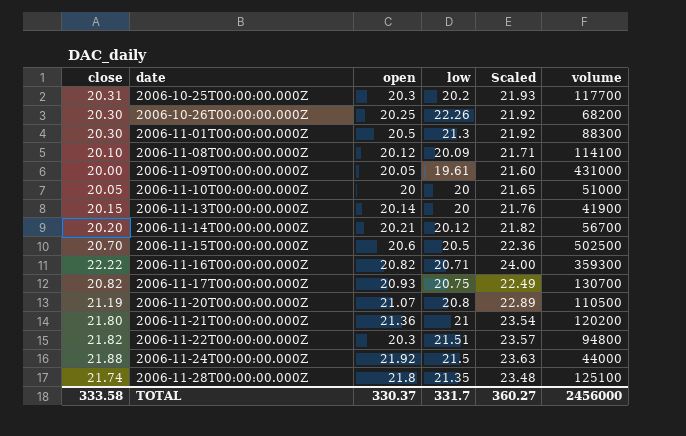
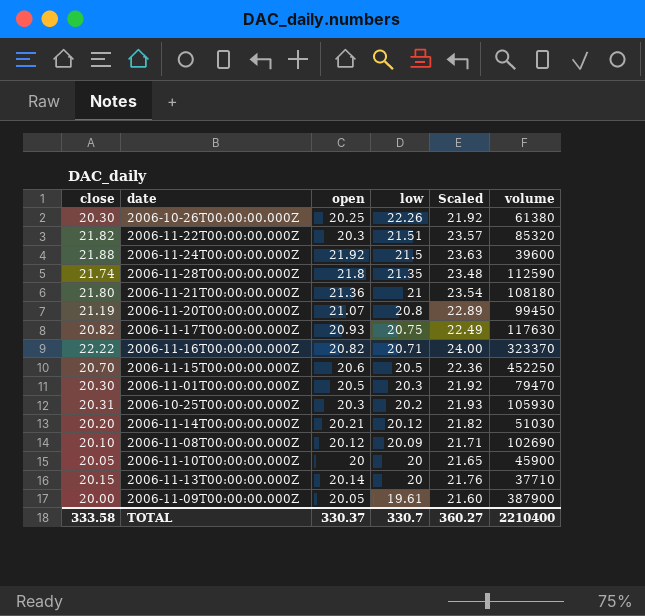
row order: date ascending -> low descending
2006-10-26T00:00:00.000Z | volume: 68200 -> 61380
2006-11-22T00:00:00.000Z | volume: 94800 -> 85320
2006-11-24T00:00:00.000Z | volume: 44000 -> 39600
2006-11-28T00:00:00.000Z | volume: 125100 -> 112590
2006-11-21T00:00:00.000Z | volume: 120200 -> 108180
2006-11-20T00:00:00.000Z | volume: 110500 -> 99450
2006-11-17T00:00:00.000Z | volume: 130700 -> 117630
2006-11-16T00:00:00.000Z | volume: 359300 -> 323370
2006-11-15T00:00:00.000Z | volume: 502500 -> 452250
2006-11-01T00:00:00.000Z | low: 21.3 -> 20.3
2006-11-01T00:00:00.000Z | volume: 88300 -> 79470
2006-10-25T00:00:00.000Z | volume: 117700 -> 105930
2006-11-14T00:00:00.000Z | volume: 56700 -> 51030
2006-11-08T00:00:00.000Z | volume: 114100 -> 102690
2006-11-10T00:00:00.000Z | volume: 51000 -> 45900
2006-11-13T00:00:00.000Z | volume: 41900 -> 37710
2006-11-09T00:00:00.000Z | volume: 431000 -> 387900
TOTAL | low: 331.7 -> 330.7
TOTAL | volume: 2456000 -> 2210400

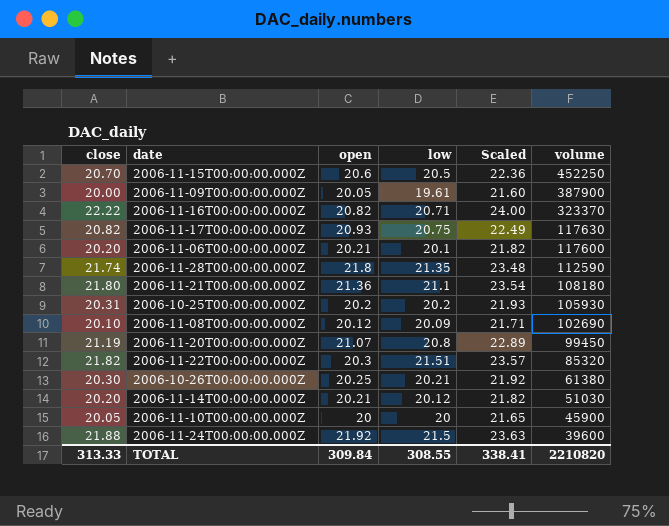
row order: low descending -> volume descending
row 2006-11-01T00:00:00.000Z: 20.30 | 20.5 | 20.3 | 21.92 | 79470 -> none
row 2006-11-13T00:00:00.000Z: 20.15 | 20.14 | 20 | 21.76 | 37710 -> none
row 2006-11-06T00:00:00.000Z: none -> 20.20 | 20.21 | 20.1 | 21.82 | 117600
2006-11-21T00:00:00.000Z | low: 21 -> 21.1
2006-10-25T00:00:00.000Z | open: 20.3 -> 20.2
2006-10-26T00:00:00.000Z | low: 22.26 -> 20.21
TOTAL | close: 333.58 -> 313.33
TOTAL | open: 330.37 -> 309.84
TOTAL | low: 330.7 -> 308.55
TOTAL | Scaled: 360.27 -> 338.41
TOTAL | volume: 2210400 -> 2210820

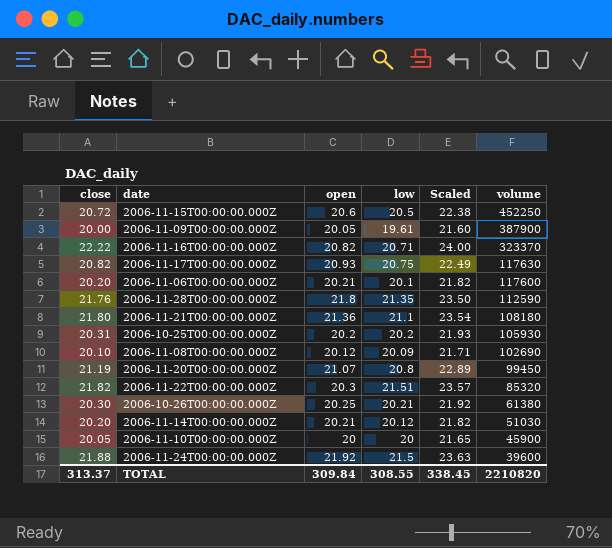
2006-11-15T00:00:00.000Z | close: 20.70 -> 20.72
2006-11-15T00:00:00.000Z | Scaled: 22.36 -> 22.38
2006-11-28T00:00:00.000Z | close: 21.74 -> 21.76
2006-11-28T00:00:00.000Z | Scaled: 23.48 -> 23.50
TOTAL | close: 313.33 -> 313.37
TOTAL | Scaled: 338.41 -> 338.45

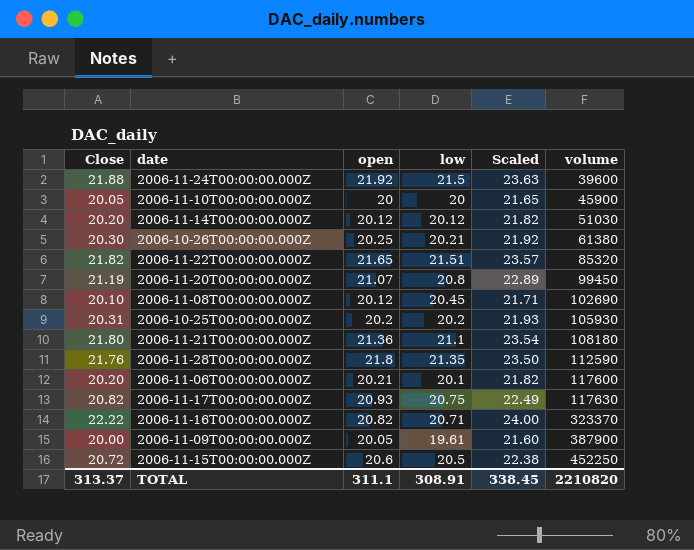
row order: volume descending -> volume ascending
column name: close -> Close
2006-11-14T00:00:00.000Z | open: 20.21 -> 20.12
2006-11-22T00:00:00.000Z | open: 20.3 -> 21.65
2006-11-08T00:00:00.000Z | low: 20.09 -> 20.45
TOTAL | open: 309.84 -> 311.1
TOTAL | low: 308.55 -> 308.91

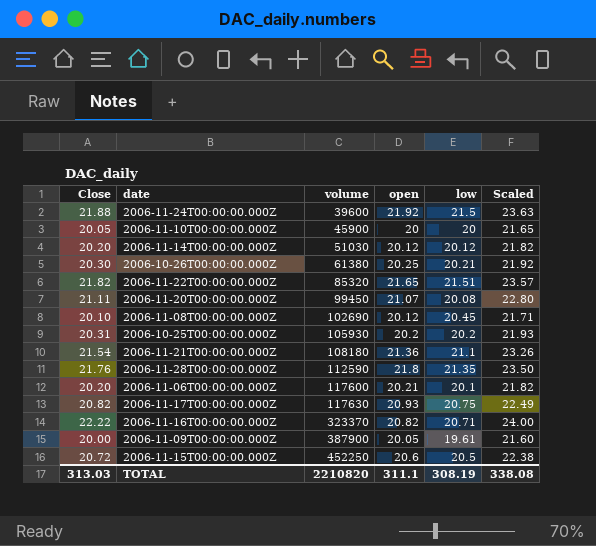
column volume | position: 6 -> 3
2006-11-20T00:00:00.000Z | Close: 21.19 -> 21.11
2006-11-20T00:00:00.000Z | low: 20.8 -> 20.08
2006-11-20T00:00:00.000Z | Scaled: 22.89 -> 22.80
2006-11-21T00:00:00.000Z | Close: 21.80 -> 21.54
2006-11-21T00:00:00.000Z | Scaled: 23.54 -> 23.26
TOTAL | Close: 313.37 -> 313.03
TOTAL | low: 308.91 -> 308.19
TOTAL | Scaled: 338.45 -> 338.08

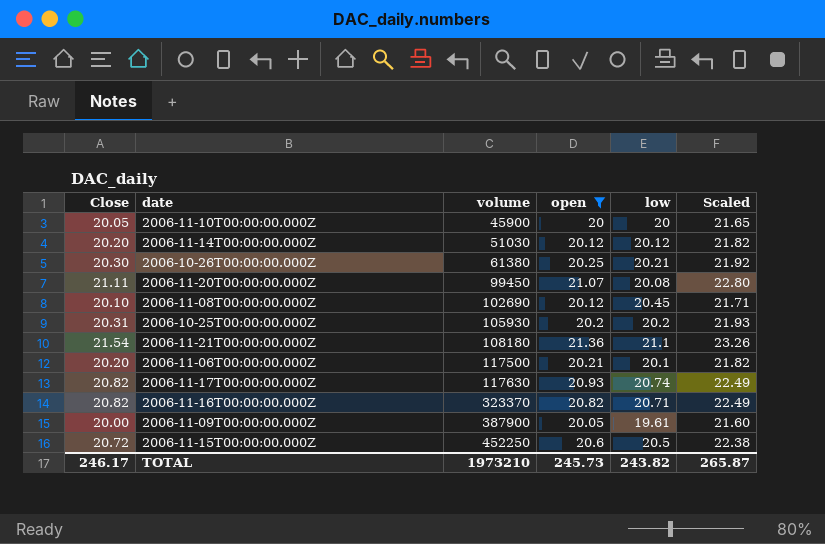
filter: none -> open <= 21.36
2006-11-06T00:00:00.000Z | volume: 117600 -> 117500
2006-11-17T00:00:00.000Z | low: 20.75 -> 20.74
2006-11-16T00:00:00.000Z | Close: 22.22 -> 20.82
2006-11-16T00:00:00.000Z | Scaled: 24.00 -> 22.49
TOTAL | Close: 313.03 -> 246.17
TOTAL | volume: 2210820 -> 1973210
TOTAL | open: 311.1 -> 245.73
TOTAL | low: 308.19 -> 243.82
TOTAL | Scaled: 338.08 -> 265.87

